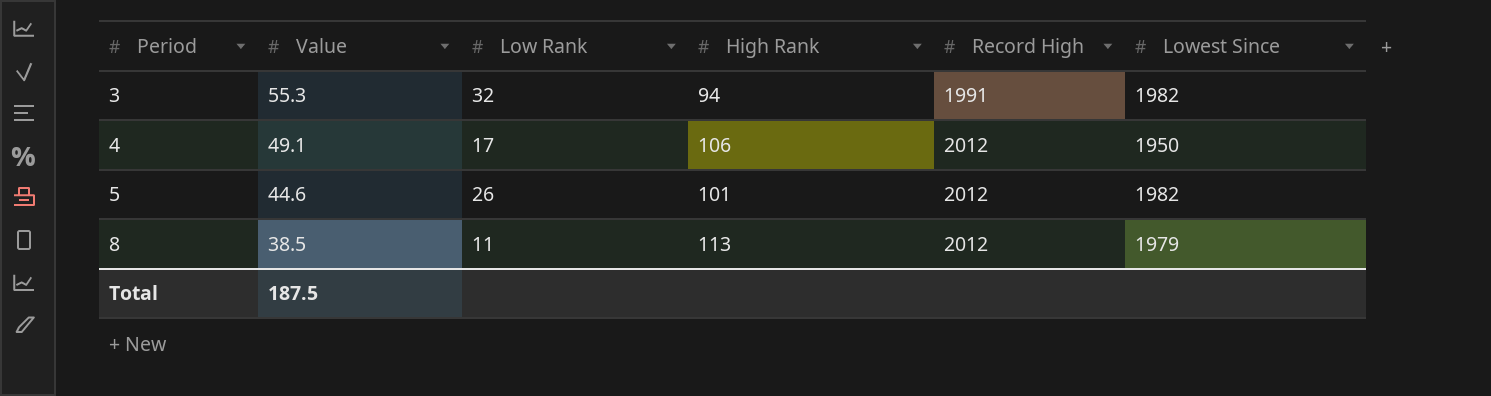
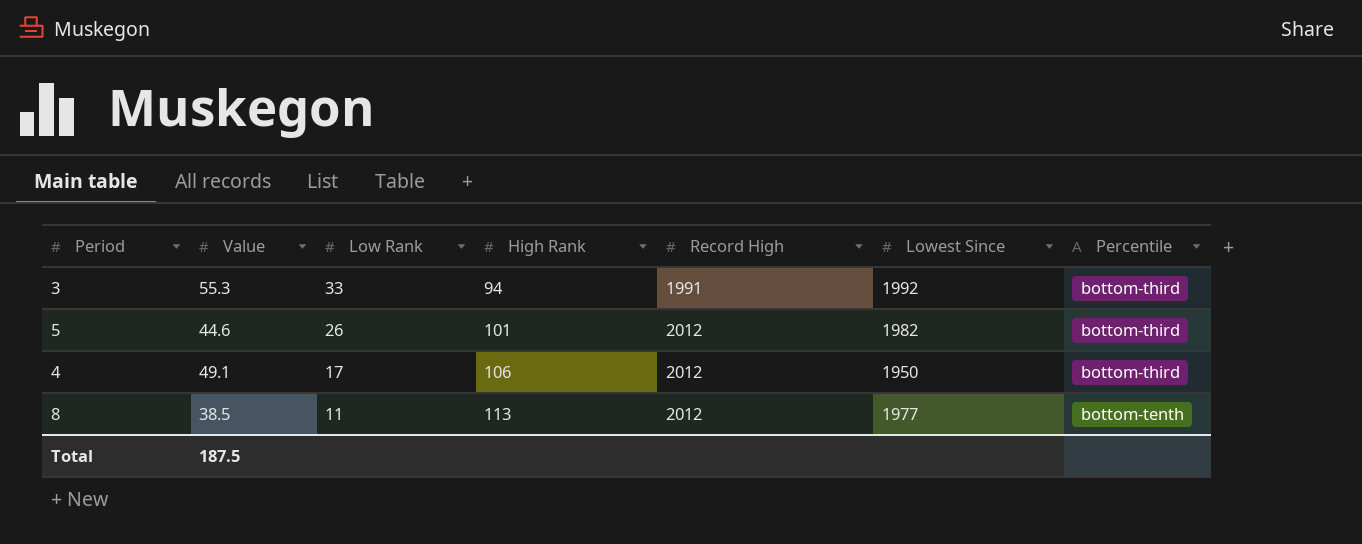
row order: Period ascending -> Low Rank descending
column Percentile | position: none -> 7
3 | Low Rank: 32 -> 33
3 | Lowest Since: 1982 -> 1992
8 | Lowest Since: 1979 -> 1977

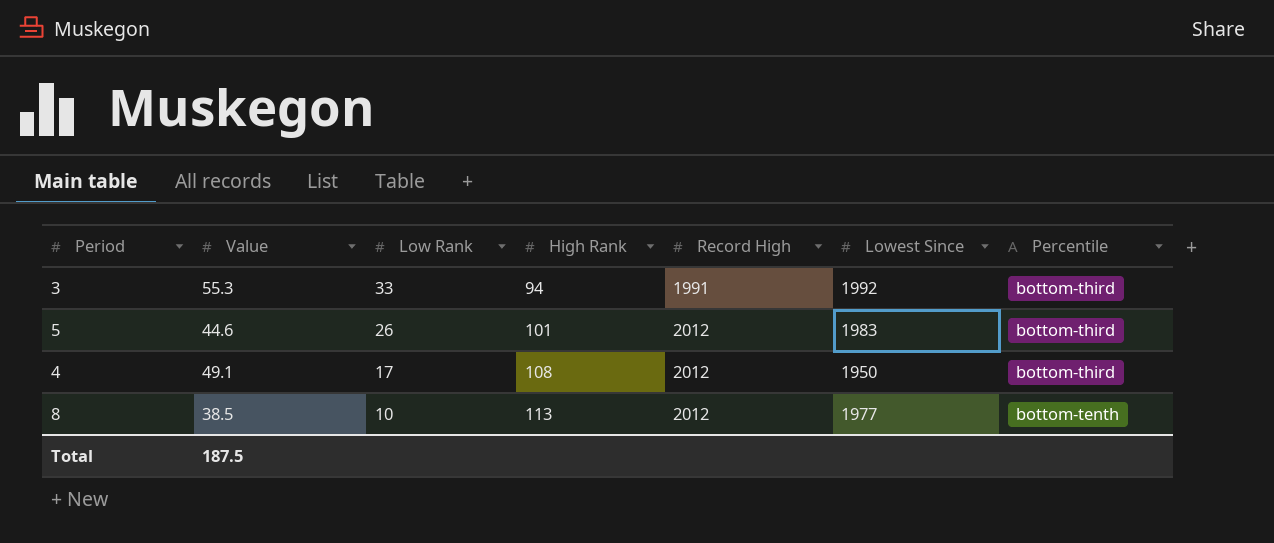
5 | Lowest Since: 1982 -> 1983
4 | High Rank: 106 -> 108
8 | Low Rank: 11 -> 10

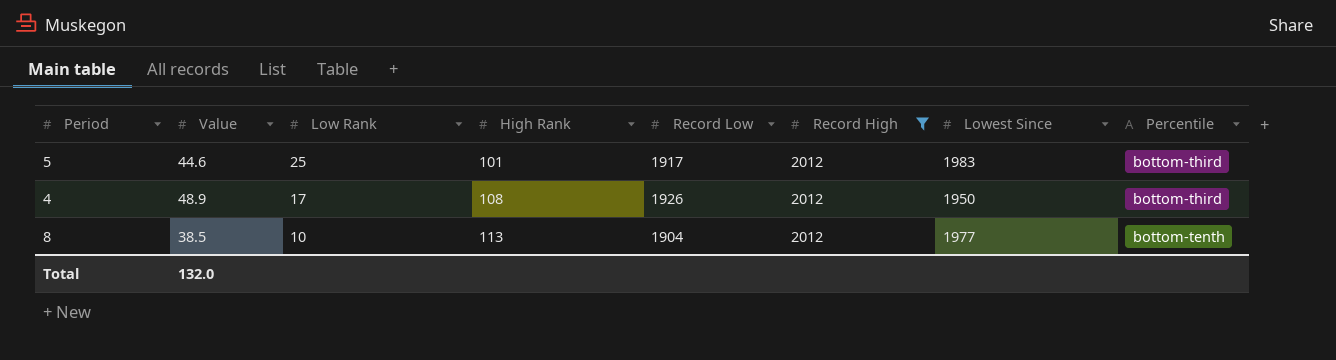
filter: none -> Record High = 2012
column Record Low | position: none -> 5
5 | Low Rank: 26 -> 25
4 | Value: 49.1 -> 48.9
Total | Value: 187.5 -> 132.0

